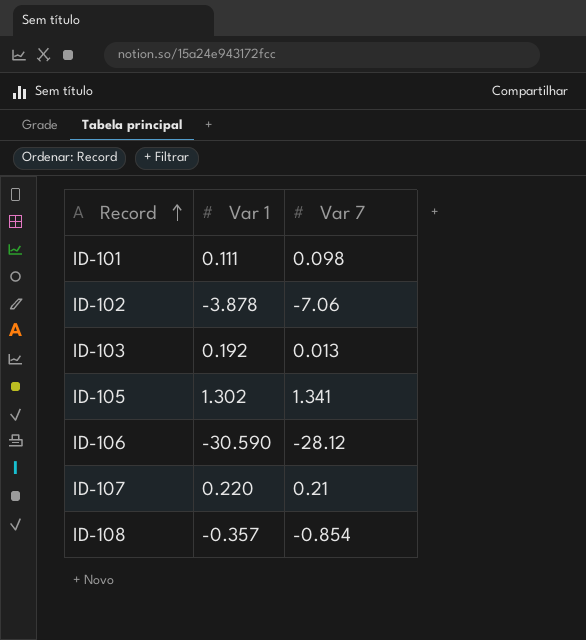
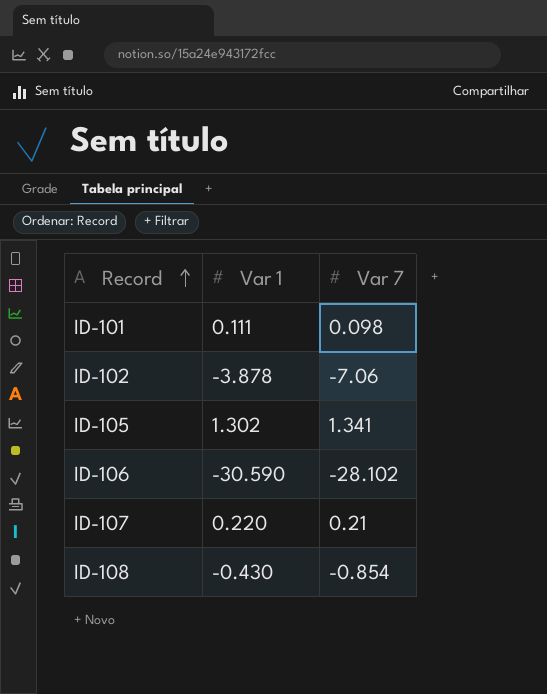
row ID-103: 0.192 | 0.013 -> none
ID-106 | Var 7: -28.12 -> -28.102
ID-108 | Var 1: -0.357 -> -0.430

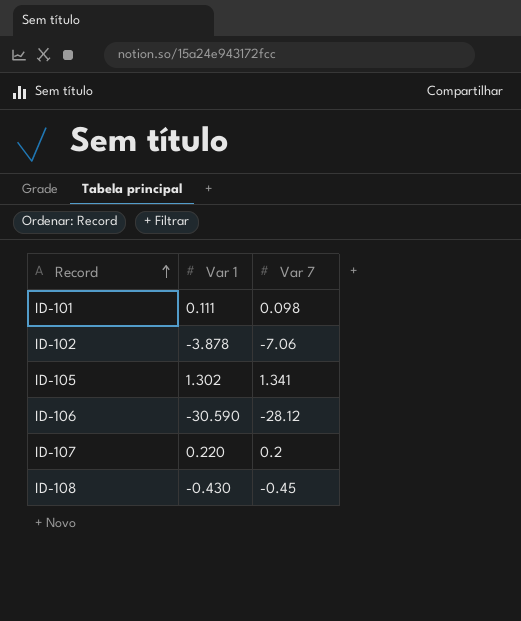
ID-106 | Var 7: -28.102 -> -28.12
ID-107 | Var 7: 0.21 -> 0.2
ID-108 | Var 7: -0.854 -> -0.45

